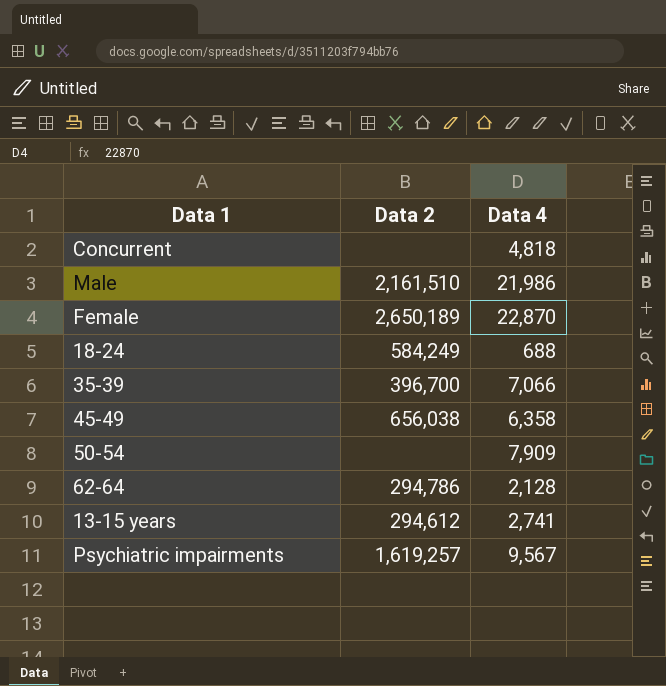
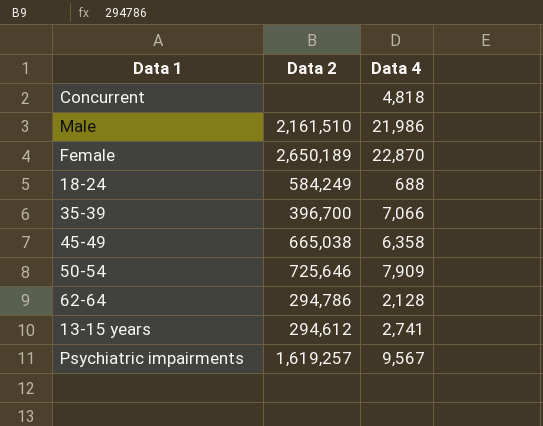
45-49 | Data 2: 656,038 -> 665,038
50-54 | Data 2: none -> 725,646

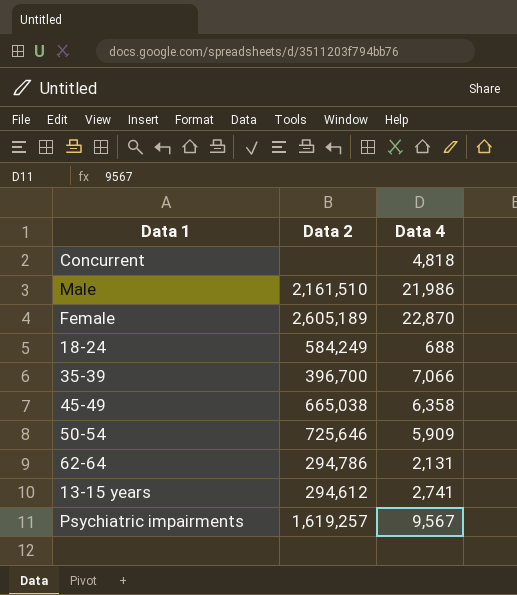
Female | Data 2: 2,650,189 -> 2,605,189
50-54 | Data 4: 7,909 -> 5,909
62-64 | Data 4: 2,128 -> 2,131

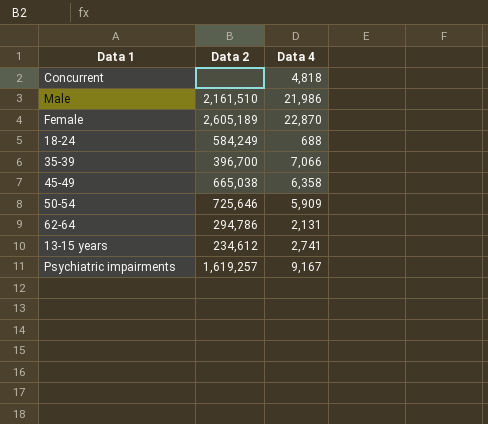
13-15 years | Data 2: 294,612 -> 234,612
Psychiatric impairments | Data 4: 9,567 -> 9,167

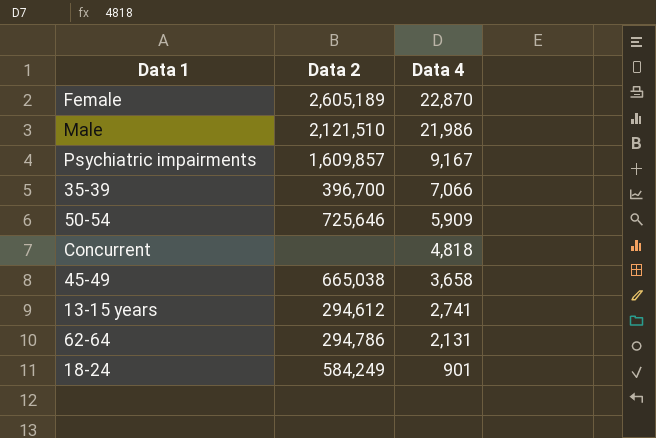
row order: none -> Data 4 descending
Male | Data 2: 2,161,510 -> 2,121,510
Psychiatric impairments | Data 2: 1,619,257 -> 1,609,857
45-49 | Data 4: 6,358 -> 3,658
13-15 years | Data 2: 234,612 -> 294,612
18-24 | Data 4: 688 -> 901

